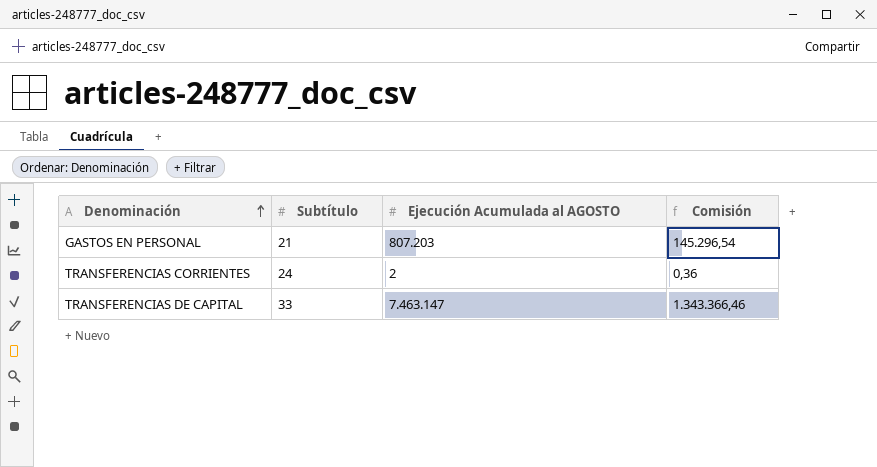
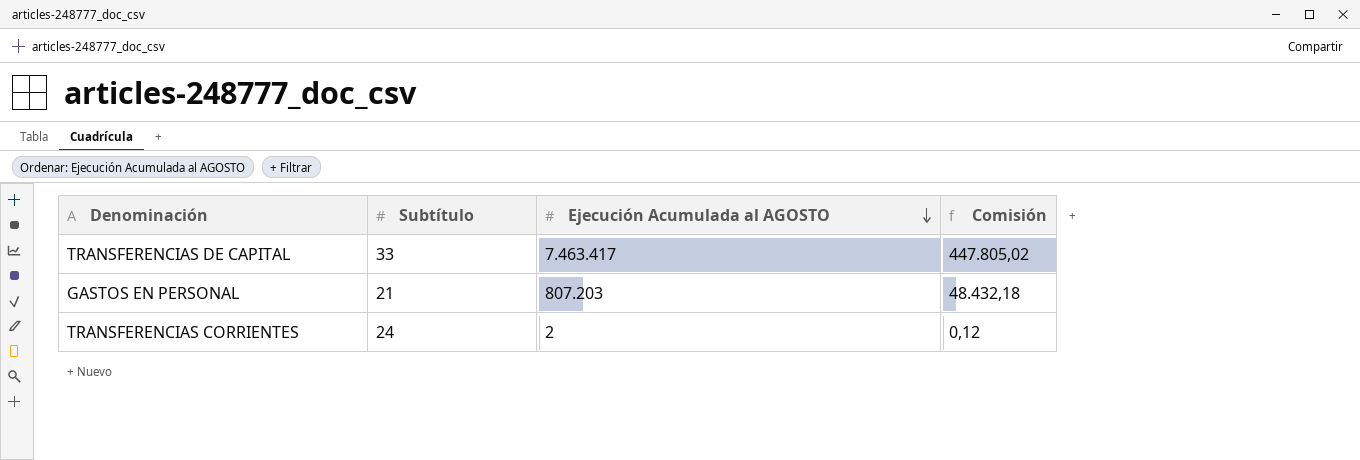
row order: Denominación ascending -> Ejecución Acumulada al AGOSTO descending
column Comisión | formula: [Ejecución Acumulada al AGOSTO] * 0,18 -> [Ejecución Acumulada al AGOSTO] * 0,06
TRANSFERENCIAS DE CAPITAL | Ejecución Acumulada al AGOSTO: 7.463.147 -> 7.463.417

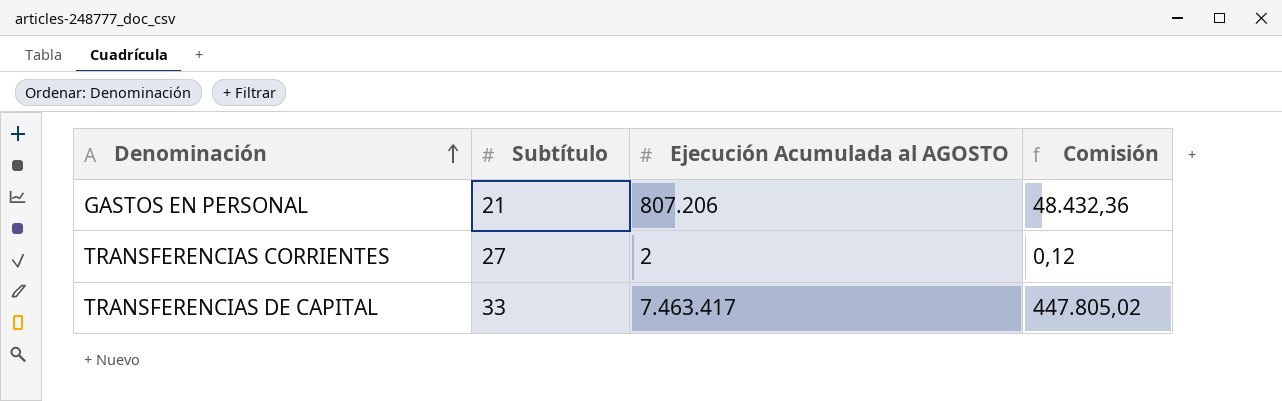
row order: Ejecución Acumulada al AGOSTO descending -> Denominación ascending
GASTOS EN PERSONAL | Ejecución Acumulada al AGOSTO: 807.203 -> 807.206
GASTOS EN PERSONAL | Comisión: 48.432,18 -> 48.432,36
TRANSFERENCIAS CORRIENTES | Subtítulo: 24 -> 27

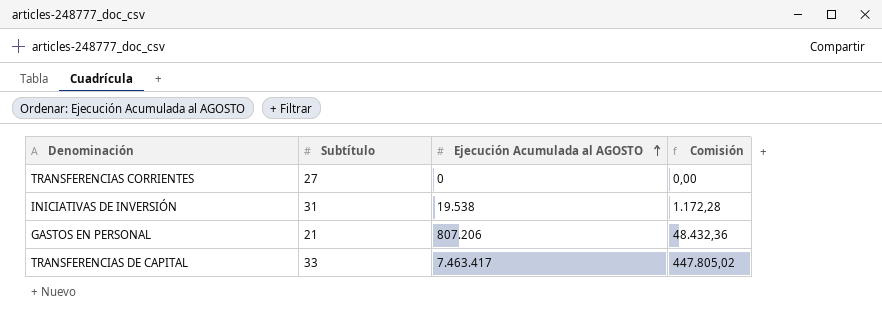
row order: Denominación ascending -> Ejecución Acumulada al AGOSTO ascending
TRANSFERENCIAS CORRIENTES | Ejecución Acumulada al AGOSTO: 2 -> 0
TRANSFERENCIAS CORRIENTES | Comisión: 0,12 -> 0,00
row INICIATIVAS DE INVERSIÓN: none -> 31 | 19.538 | 1.172,28

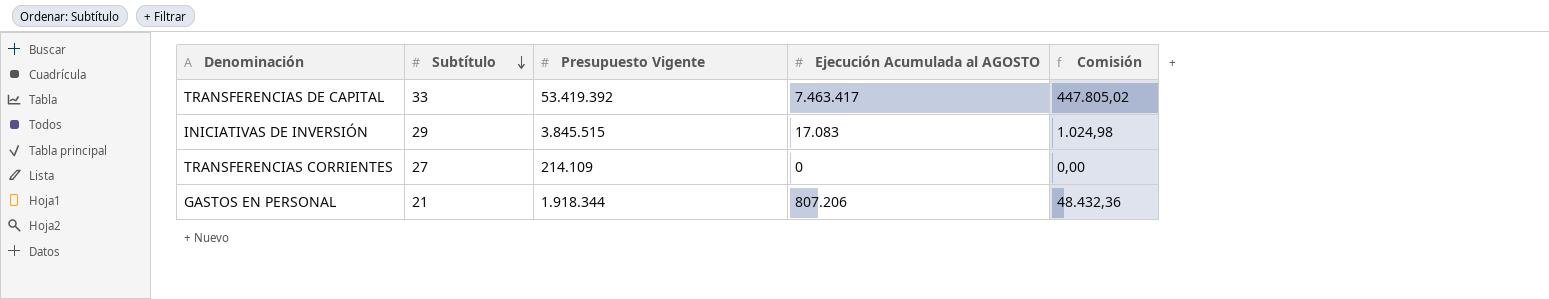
row order: Ejecución Acumulada al AGOSTO ascending -> Subtítulo descending
column Presupuesto Vigente | position: none -> 3
INICIATIVAS DE INVERSIÓN | Subtítulo: 31 -> 29
INICIATIVAS DE INVERSIÓN | Ejecución Acumulada al AGOSTO: 19.538 -> 17.083
INICIATIVAS DE INVERSIÓN | Comisión: 1.172,28 -> 1.024,98

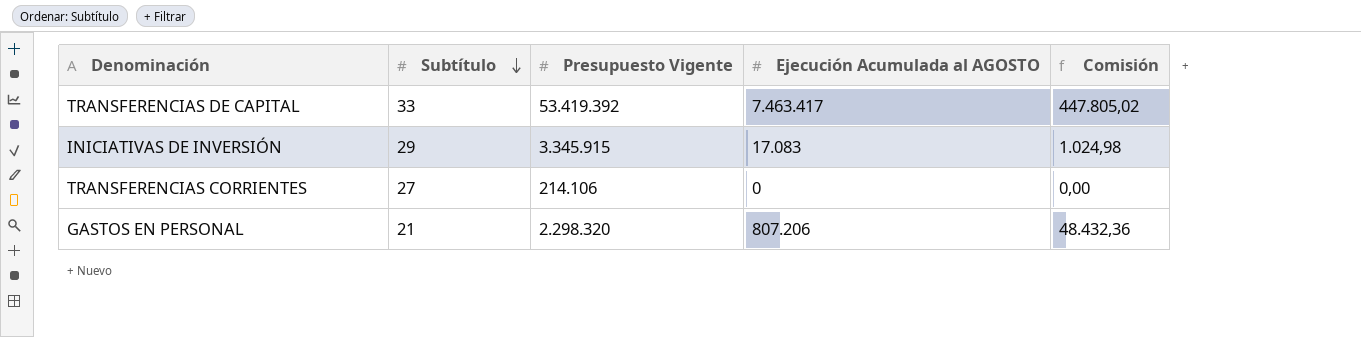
INICIATIVAS DE INVERSIÓN | Presupuesto Vigente: 3.845.515 -> 3.345.915
TRANSFERENCIAS CORRIENTES | Presupuesto Vigente: 214.109 -> 214.106
GASTOS EN PERSONAL | Presupuesto Vigente: 1.918.344 -> 2.298.320

